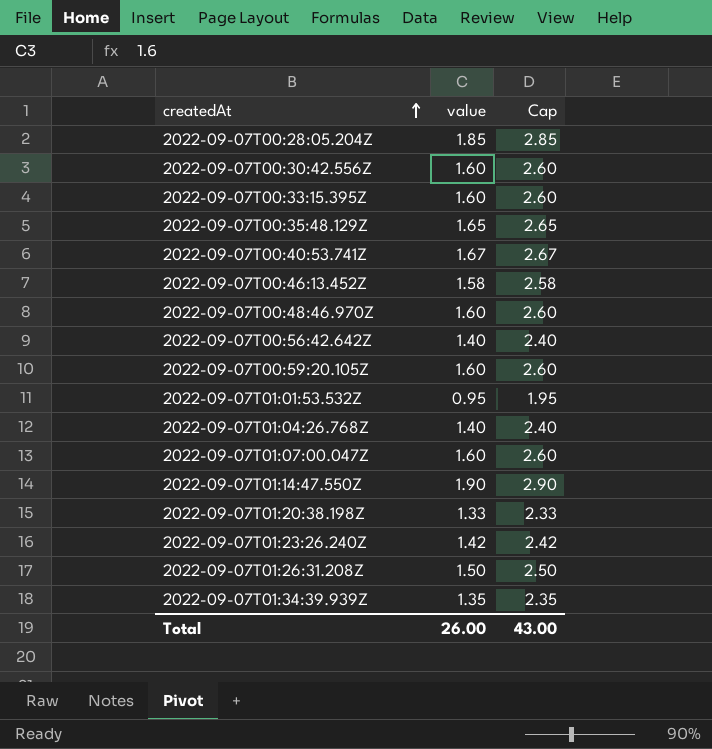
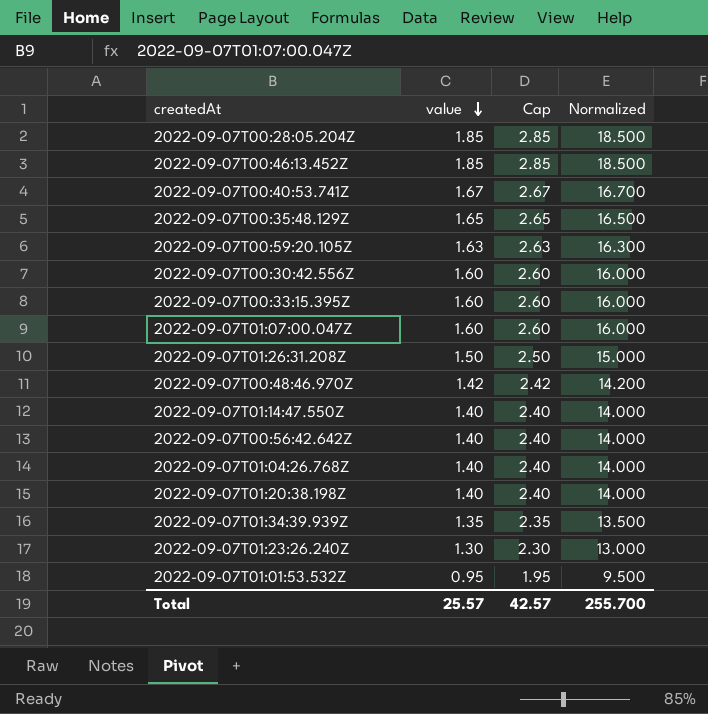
row order: createdAt ascending -> value descending
column Normalized | formula: none -> [value] * 10
2022-09-07T00:46:13.452Z | value: 1.58 -> 1.85
2022-09-07T00:46:13.452Z | Cap: 2.58 -> 2.85
2022-09-07T00:59:20.105Z | value: 1.60 -> 1.63
2022-09-07T00:59:20.105Z | Cap: 2.60 -> 2.63
2022-09-07T00:48:46.970Z | value: 1.60 -> 1.42
2022-09-07T00:48:46.970Z | Cap: 2.60 -> 2.42
2022-09-07T01:14:47.550Z | value: 1.90 -> 1.40
2022-09-07T01:14:47.550Z | Cap: 2.90 -> 2.40
2022-09-07T01:20:38.198Z | value: 1.33 -> 1.40
2022-09-07T01:20:38.198Z | Cap: 2.33 -> 2.40
2022-09-07T01:23:26.240Z | value: 1.42 -> 1.30
2022-09-07T01:23:26.240Z | Cap: 2.42 -> 2.30
Total | value: 26.00 -> 25.57
Total | Cap: 43.00 -> 42.57

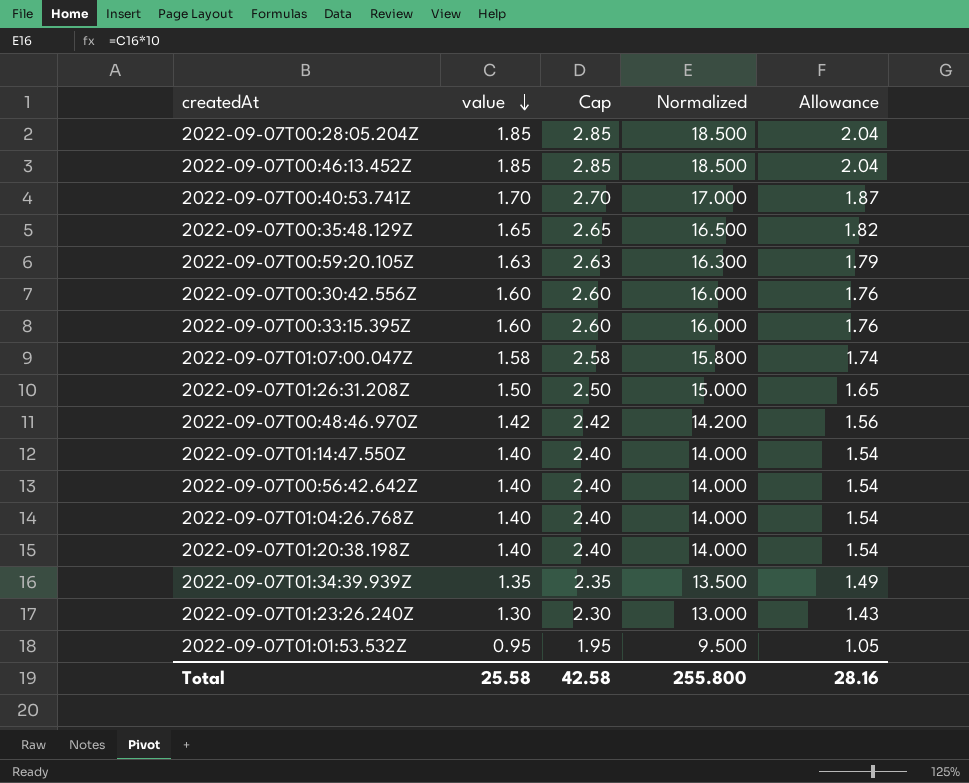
column Allowance | formula: none -> [value] * 1.1
2022-09-07T00:40:53.741Z | value: 1.67 -> 1.70
2022-09-07T00:40:53.741Z | Cap: 2.67 -> 2.70
2022-09-07T00:40:53.741Z | Normalized: 16.700 -> 17.000
2022-09-07T01:07:00.047Z | value: 1.60 -> 1.58
2022-09-07T01:07:00.047Z | Cap: 2.60 -> 2.58
2022-09-07T01:07:00.047Z | Normalized: 16.000 -> 15.800
Total | value: 25.57 -> 25.58
Total | Cap: 42.57 -> 42.58
Total | Normalized: 255.700 -> 255.800

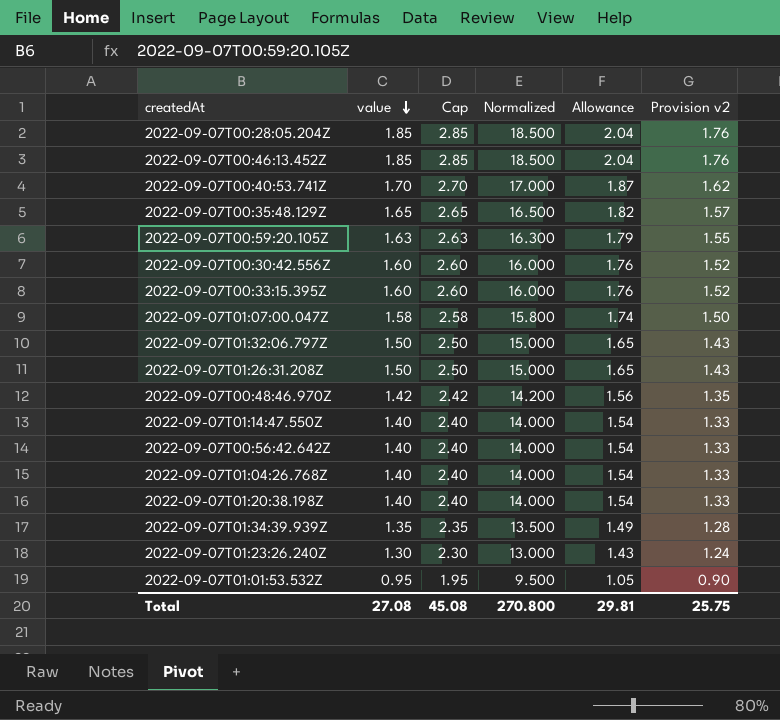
column Provision v2 | formula: none -> [value] * 0.95
row 2022-09-07T01:32:06.797Z: none -> 1.50 | 2.50 | 15.000 | 1.65 | 1.43
Total | value: 25.58 -> 27.08
Total | Cap: 42.58 -> 45.08
Total | Normalized: 255.800 -> 270.800
Total | Allowance: 28.16 -> 29.81

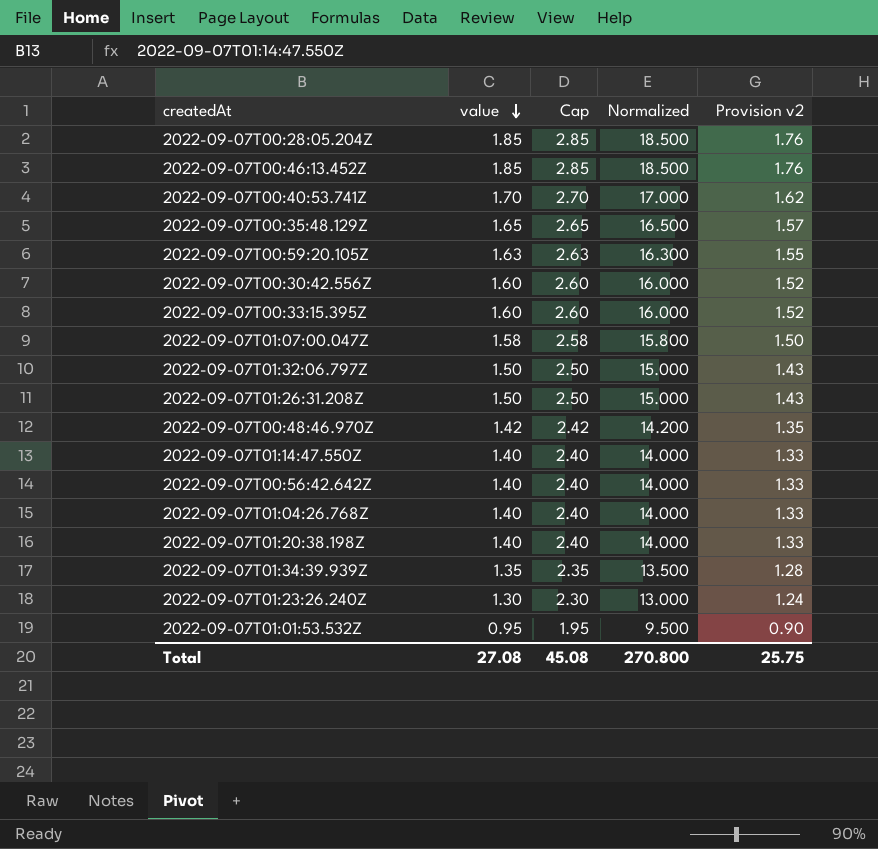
column Allowance | formula: [value] * 1.1 -> none

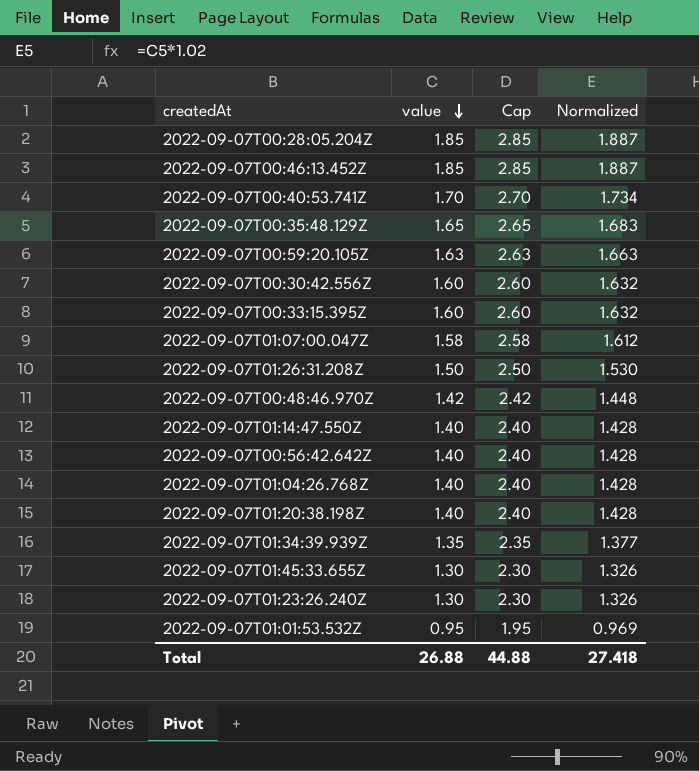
column Provision v2 | formula: [value] * 0.95 -> none
column Normalized | formula: [value] * 10 -> [value] * 1.02
row 2022-09-07T01:32:06.797Z: 1.50 | 2.50 | 15.000 | 1.43 -> none
row 2022-09-07T01:45:33.655Z: none -> 1.30 | 2.30 | 1.326
Total | value: 27.08 -> 26.88
Total | Cap: 45.08 -> 44.88
Total | Normalized: 270.800 -> 27.418

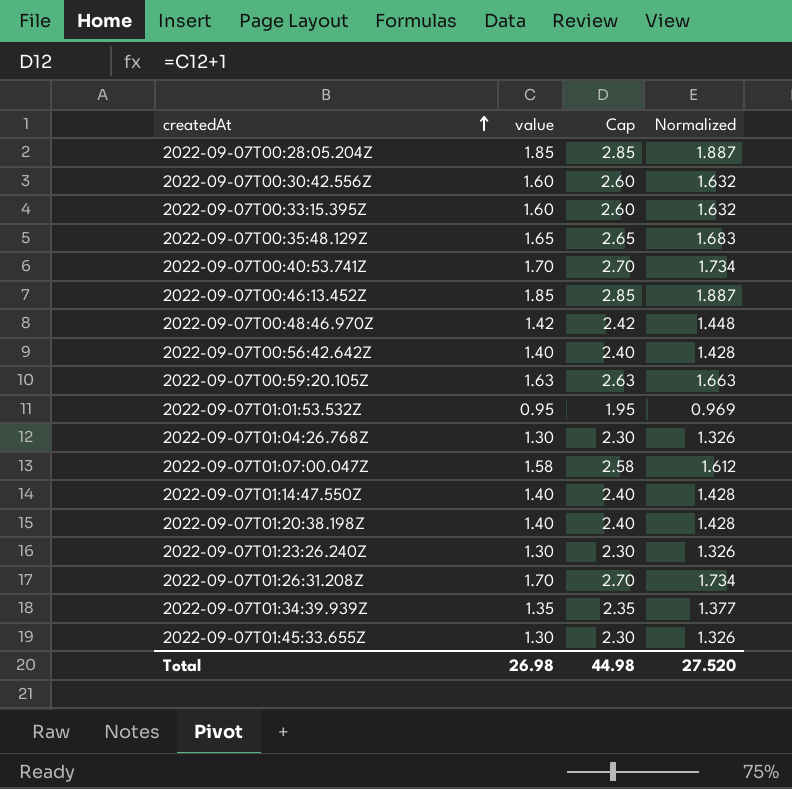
row order: value descending -> createdAt ascending
2022-09-07T01:04:26.768Z | value: 1.40 -> 1.30
2022-09-07T01:04:26.768Z | Cap: 2.40 -> 2.30
2022-09-07T01:04:26.768Z | Normalized: 1.428 -> 1.326
2022-09-07T01:26:31.208Z | value: 1.50 -> 1.70
2022-09-07T01:26:31.208Z | Cap: 2.50 -> 2.70
2022-09-07T01:26:31.208Z | Normalized: 1.530 -> 1.734
Total | value: 26.88 -> 26.98
Total | Cap: 44.88 -> 44.98
Total | Normalized: 27.418 -> 27.520

